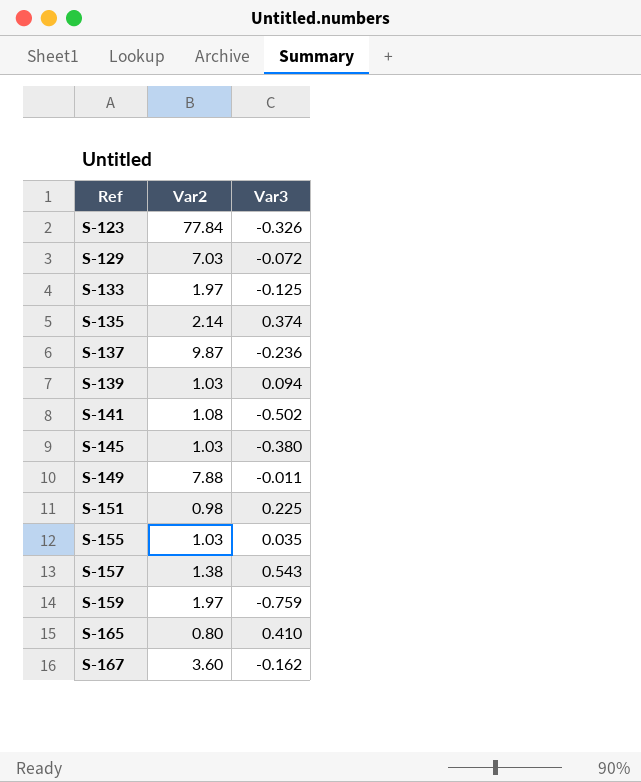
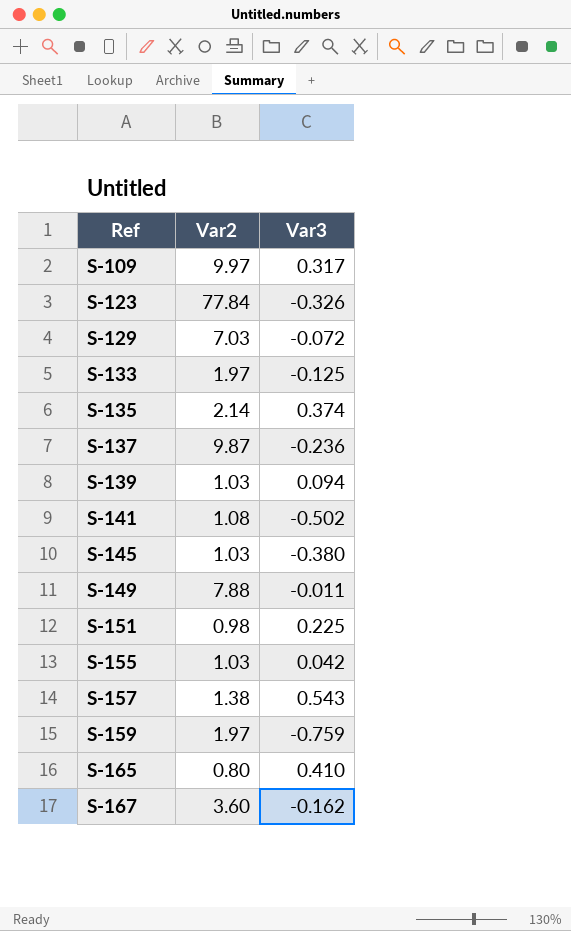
row S-109: none -> 9.97 | 0.317
S-155 | Var3: 0.035 -> 0.042

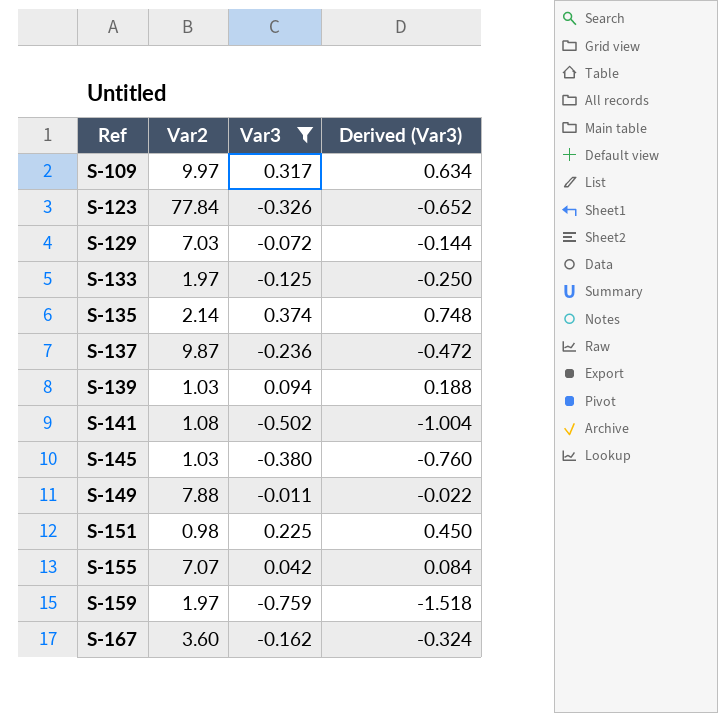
filter: none -> Var3 <= 0.374
column Derived (Var3) | formula: none -> [Var3] * 2
S-155 | Var2: 1.03 -> 7.07

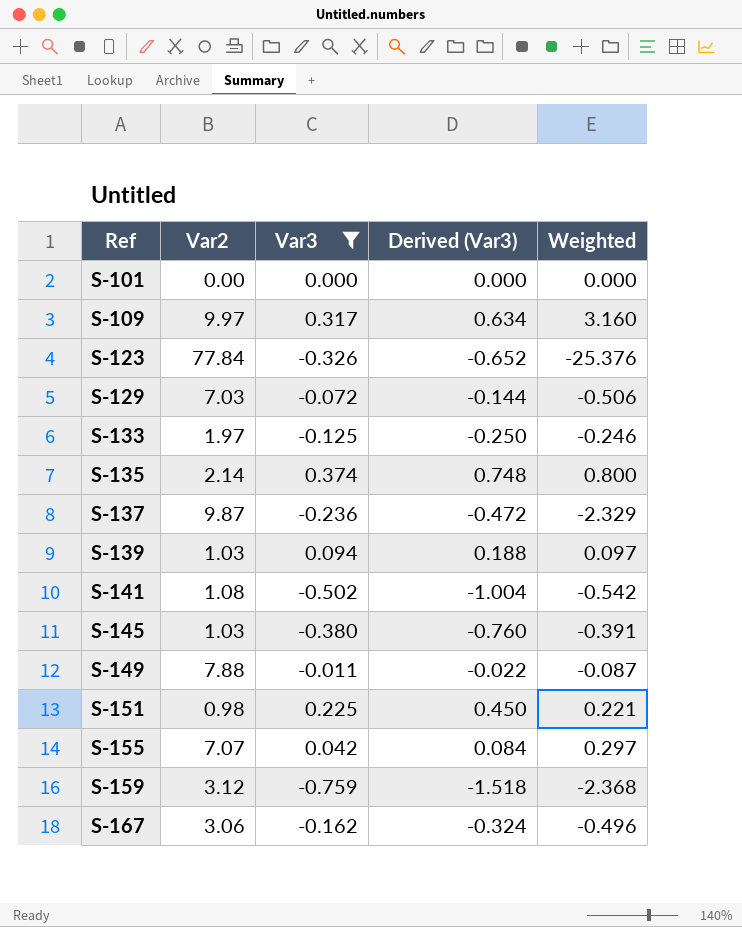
column Weighted | formula: none -> [Var2] * [Var3]
row S-101: none -> 0.00 | 0.000 | 0.000 | 0.000
S-159 | Var2: 1.97 -> 3.12
S-167 | Var2: 3.60 -> 3.06

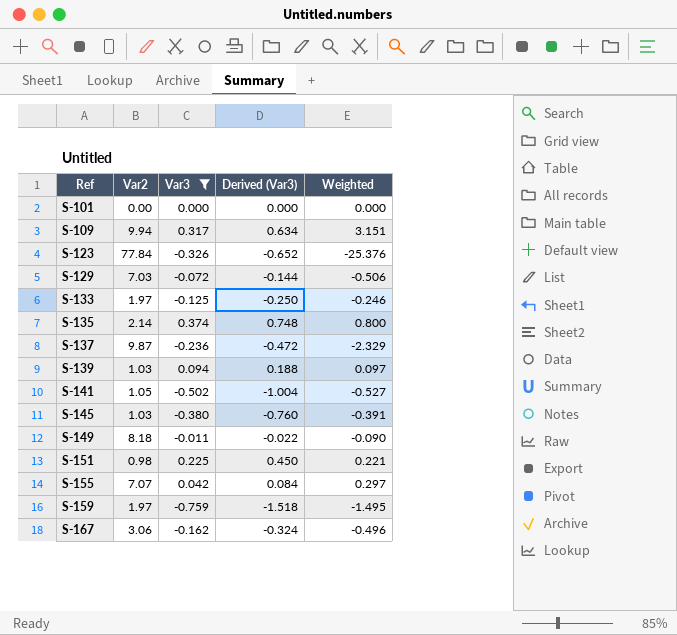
S-109 | Var2: 9.97 -> 9.94
S-109 | Weighted: 3.160 -> 3.151
S-141 | Var2: 1.08 -> 1.05
S-141 | Weighted: -0.542 -> -0.527
S-149 | Var2: 7.88 -> 8.18
S-149 | Weighted: -0.087 -> -0.090
S-159 | Var2: 3.12 -> 1.97
S-159 | Weighted: -2.368 -> -1.495

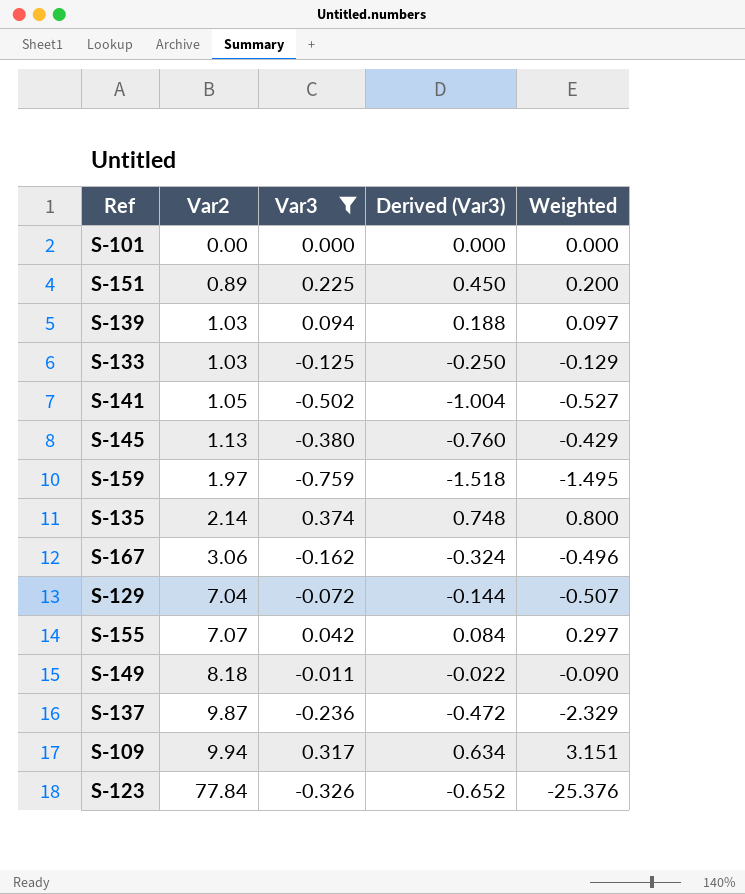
row order: Ref ascending -> Var2 ascending
S-151 | Var2: 0.98 -> 0.89
S-151 | Weighted: 0.221 -> 0.200
S-133 | Var2: 1.97 -> 1.03
S-133 | Weighted: -0.246 -> -0.129
S-145 | Var2: 1.03 -> 1.13
S-145 | Weighted: -0.391 -> -0.429
S-129 | Var2: 7.03 -> 7.04
S-129 | Weighted: -0.506 -> -0.507

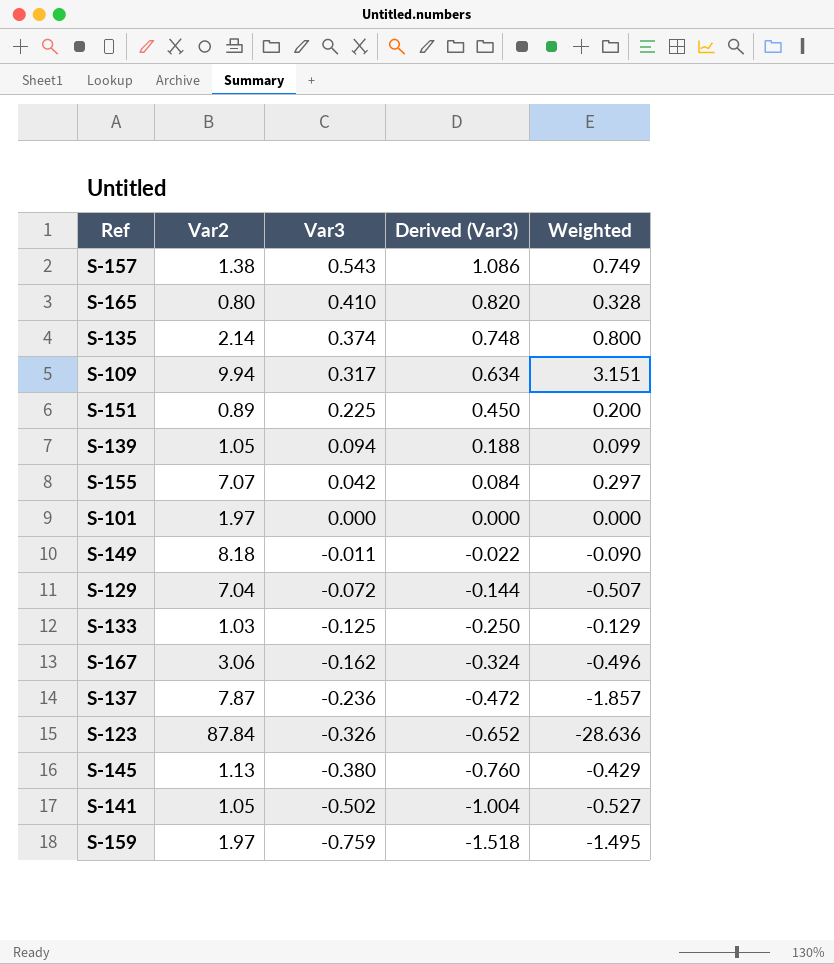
filter: Var3 <= 0.374 -> none
row order: Var2 ascending -> Var3 descending
S-139 | Var2: 1.03 -> 1.05
S-139 | Weighted: 0.097 -> 0.099
S-101 | Var2: 0.00 -> 1.97
S-137 | Var2: 9.87 -> 7.87
S-137 | Weighted: -2.329 -> -1.857
S-123 | Var2: 77.84 -> 87.84
S-123 | Weighted: -25.376 -> -28.636

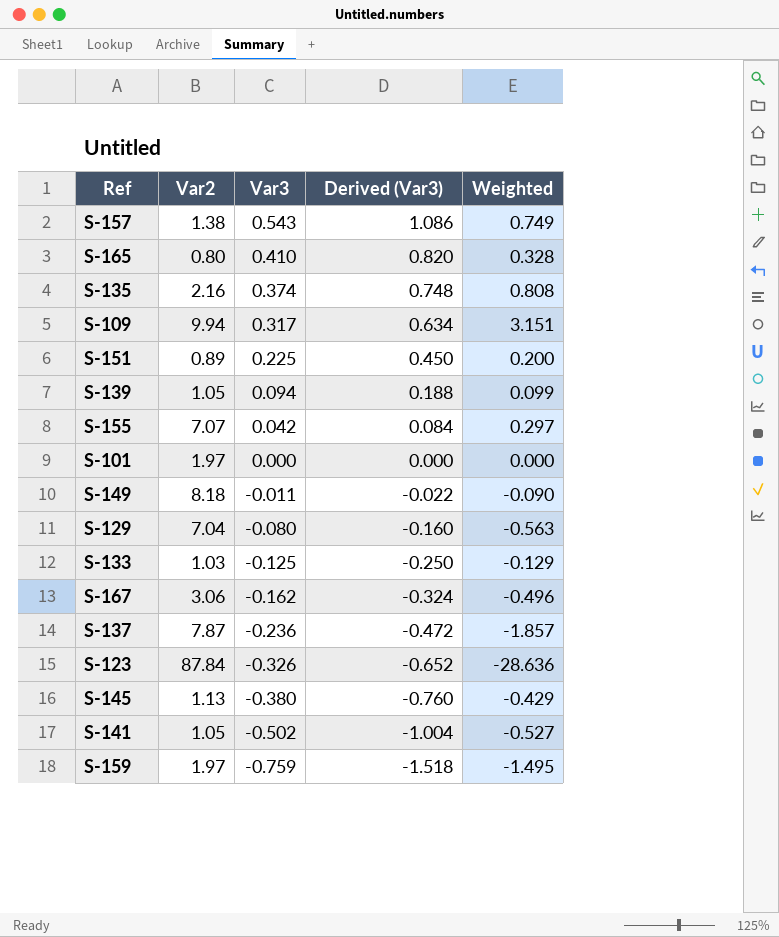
S-135 | Var2: 2.14 -> 2.16
S-135 | Weighted: 0.800 -> 0.808
S-129 | Var3: -0.072 -> -0.080
S-129 | Derived (Var3): -0.144 -> -0.160
S-129 | Weighted: -0.507 -> -0.563

